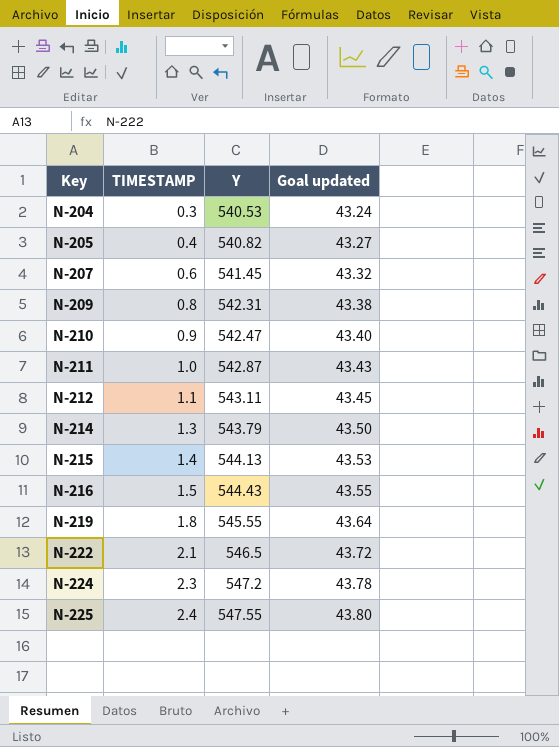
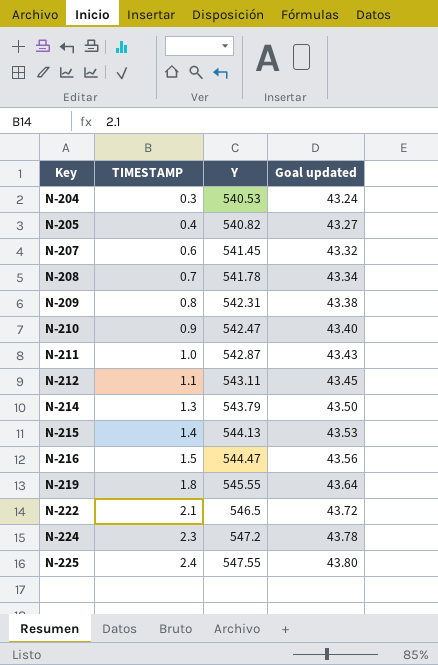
row N-208: none -> 0.7 | 541.78 | 43.34
N-216 | Y: 544.43 -> 544.47
N-216 | Goal updated: 43.55 -> 43.56

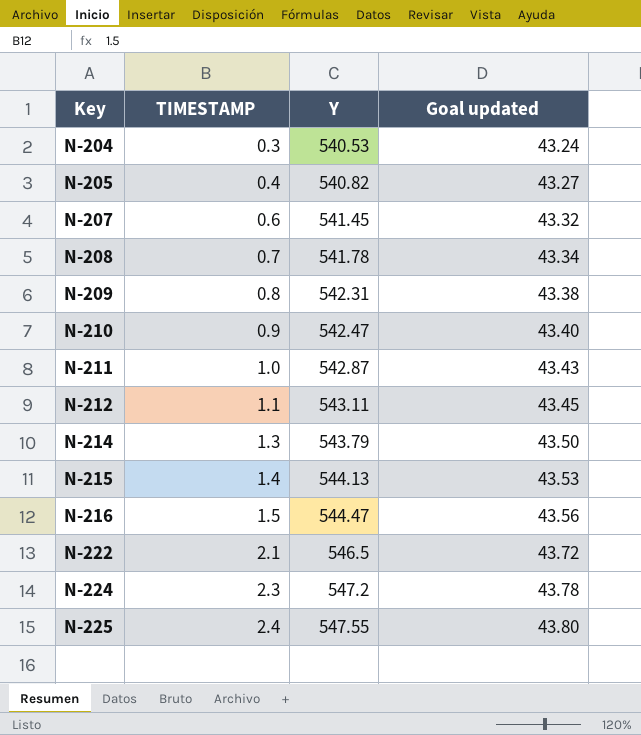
row N-219: 1.8 | 545.55 | 43.64 -> none

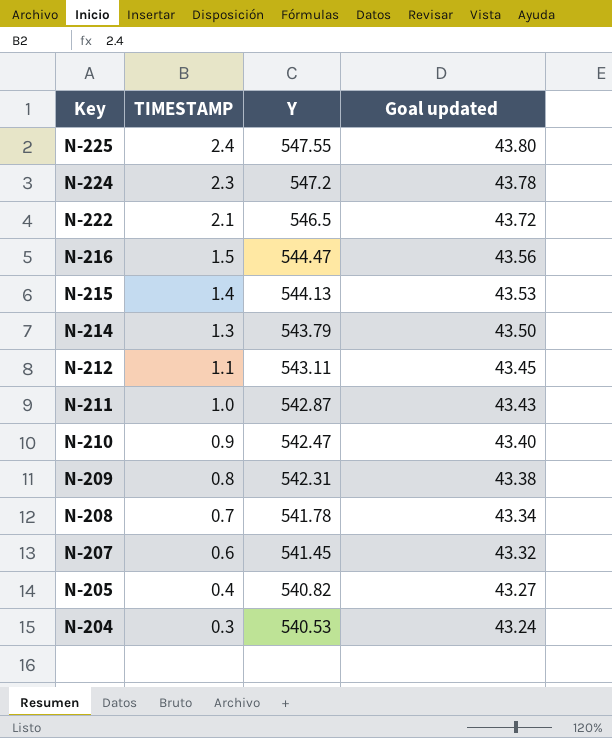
row order: Key ascending -> Key descending

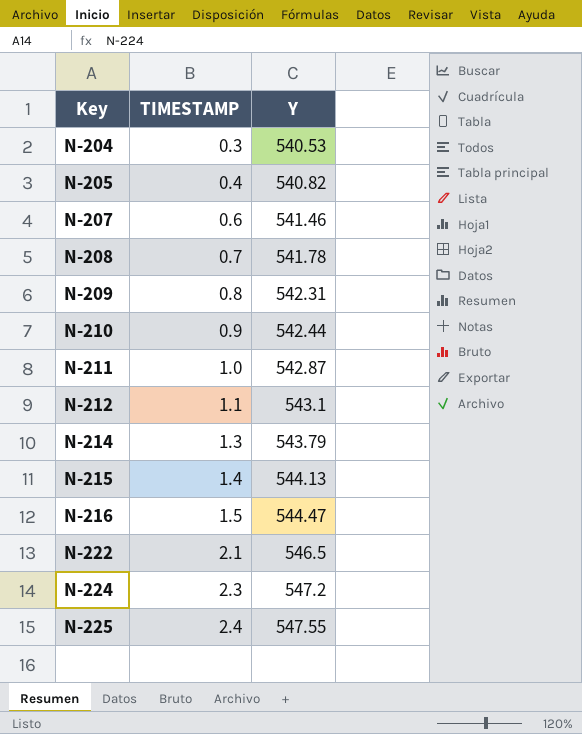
row order: Key descending -> Key ascending
column Goal updated | formula: [Y] * 0.08 -> none
N-207 | Y: 541.45 -> 541.46
N-210 | Y: 542.47 -> 542.44
N-212 | Y: 543.11 -> 543.1

